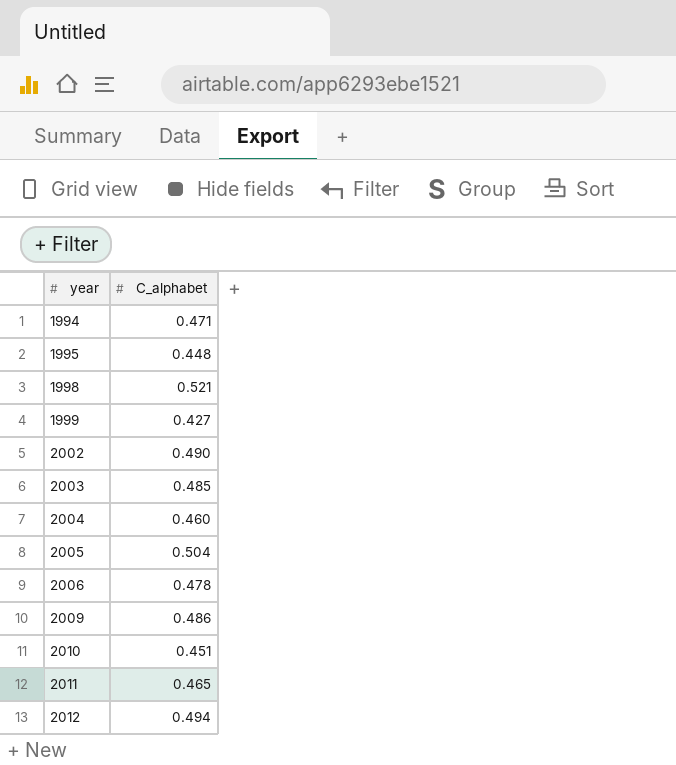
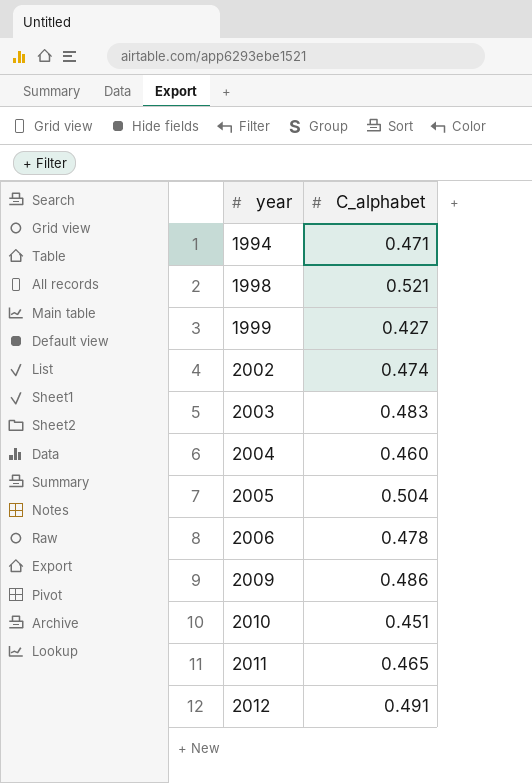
row 1995: 0.448 -> none
2002 | C_alphabet: 0.490 -> 0.474
2003 | C_alphabet: 0.485 -> 0.483
2012 | C_alphabet: 0.494 -> 0.491

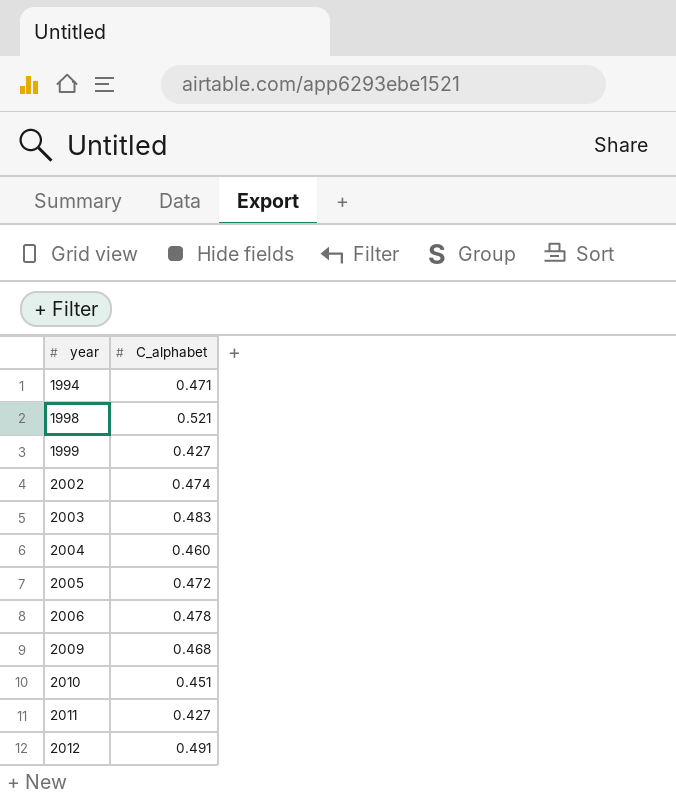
2005 | C_alphabet: 0.504 -> 0.472
2009 | C_alphabet: 0.486 -> 0.468
2011 | C_alphabet: 0.465 -> 0.427

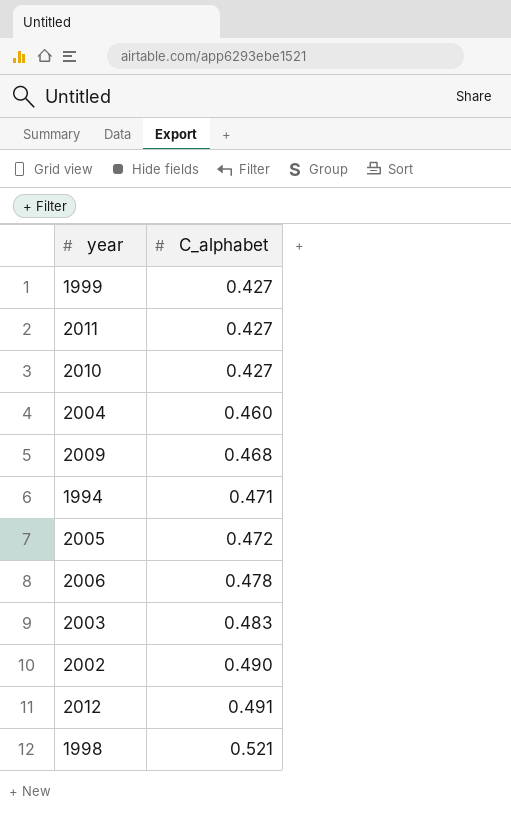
row order: year ascending -> C_alphabet ascending
2010 | C_alphabet: 0.451 -> 0.427
2002 | C_alphabet: 0.474 -> 0.490

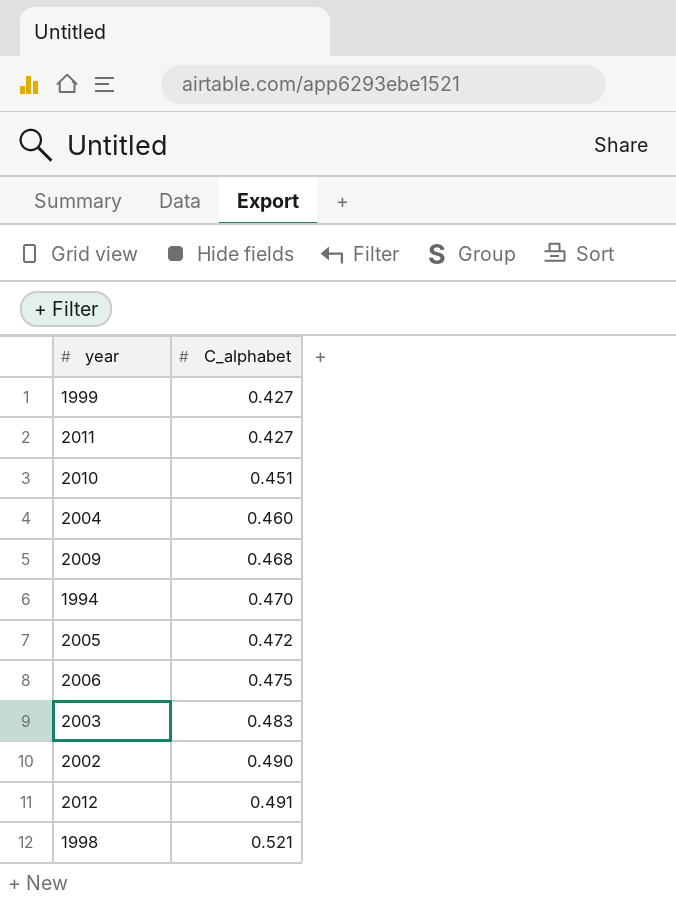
2010 | C_alphabet: 0.427 -> 0.451
1994 | C_alphabet: 0.471 -> 0.470
2006 | C_alphabet: 0.478 -> 0.475

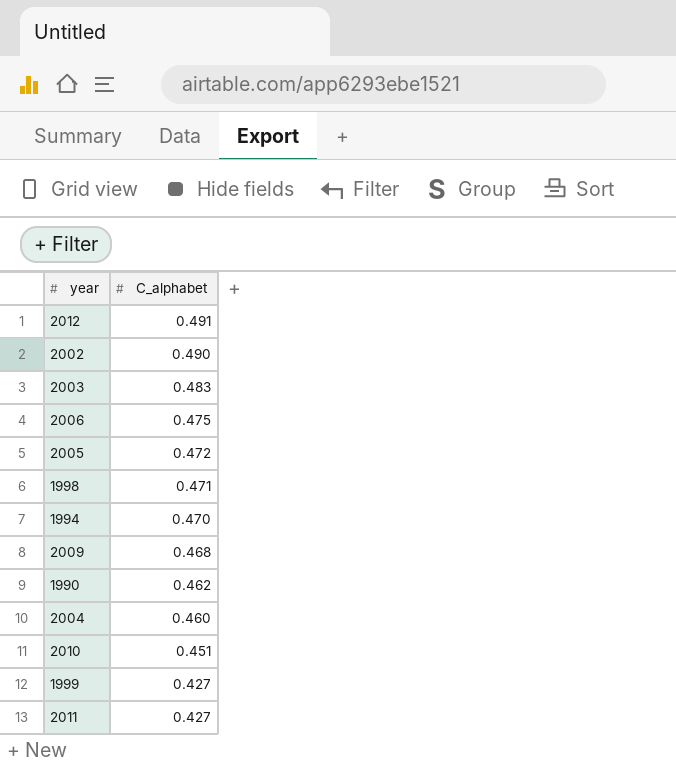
row order: C_alphabet ascending -> C_alphabet descending
1998 | C_alphabet: 0.521 -> 0.471
row 1990: none -> 0.462

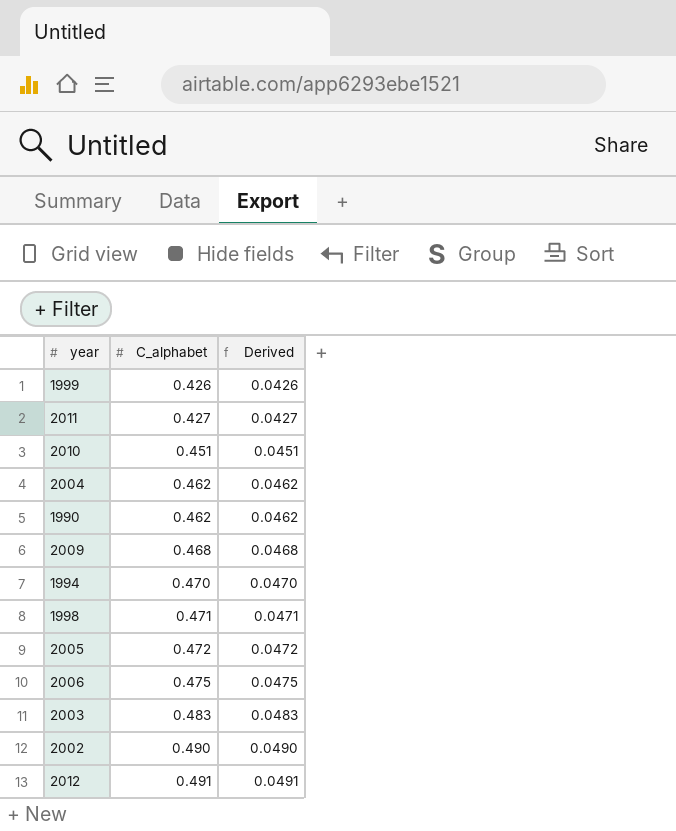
row order: C_alphabet descending -> C_alphabet ascending
column Derived | formula: none -> [C_alphabet] * 0.1
1999 | C_alphabet: 0.427 -> 0.426
2004 | C_alphabet: 0.460 -> 0.462

